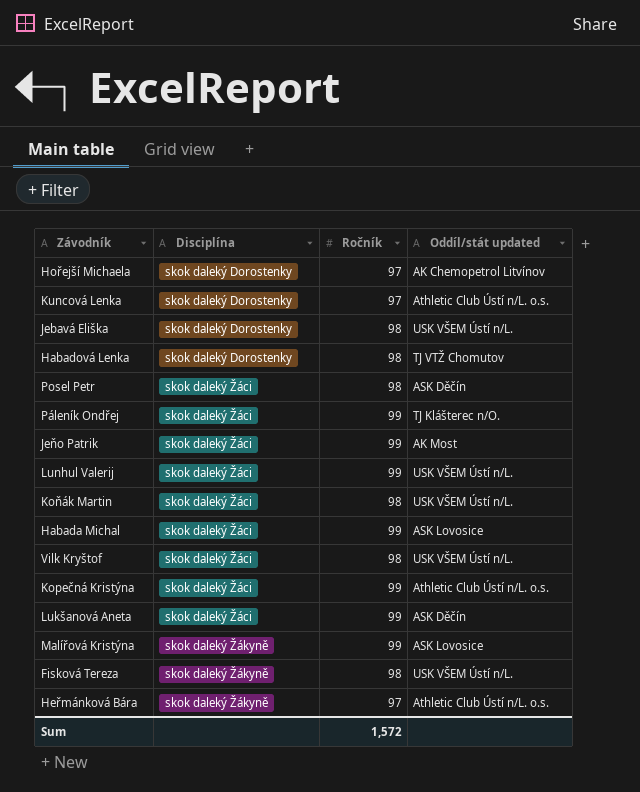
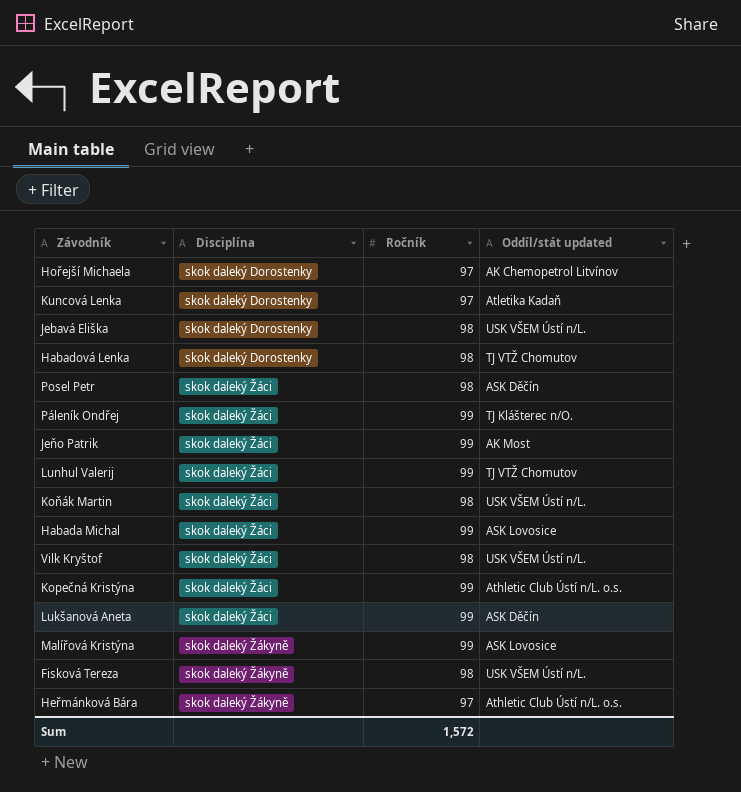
Kuncová Lenka | Oddíl/stát updated: Athletic Club Ústí n/L. o.s. -> Atletika Kadaň
Lunhul Valerij | Oddíl/stát updated: USK VŠEM Ústí n/L. -> TJ VTŽ Chomutov

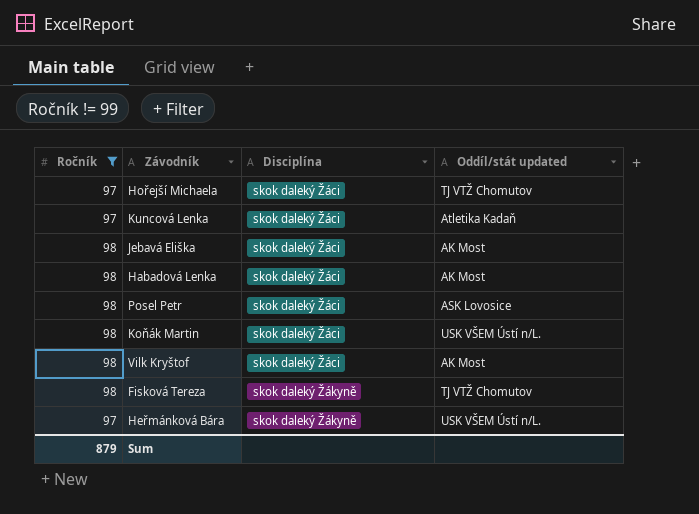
filter: none -> Ročník != 99
column Ročník | position: 3 -> 1
Hořejší Michaela | Disciplína: skok daleký Dorostenky -> skok daleký Žáci
Hořejší Michaela | Oddíl/stát updated: AK Chemopetrol Litvínov -> TJ VTŽ Chomutov
Kuncová Lenka | Disciplína: skok daleký Dorostenky -> skok daleký Žáci
Jebavá Eliška | Disciplína: skok daleký Dorostenky -> skok daleký Žáci
Jebavá Eliška | Oddíl/stát updated: USK VŠEM Ústí n/L. -> AK Most
Habadová Lenka | Disciplína: skok daleký Dorostenky -> skok daleký Žáci
Habadová Lenka | Oddíl/stát updated: TJ VTŽ Chomutov -> AK Most
Posel Petr | Oddíl/stát updated: ASK Děčín -> ASK Lovosice
Vilk Kryštof | Oddíl/stát updated: USK VŠEM Ústí n/L. -> AK Most
Fisková Tereza | Oddíl/stát updated: USK VŠEM Ústí n/L. -> TJ VTŽ Chomutov
Heřmánková Bára | Oddíl/stát updated: Athletic Club Ústí n/L. o.s. -> USK VŠEM Ústí n/L.
Sum | Ročník: 1,572 -> 879

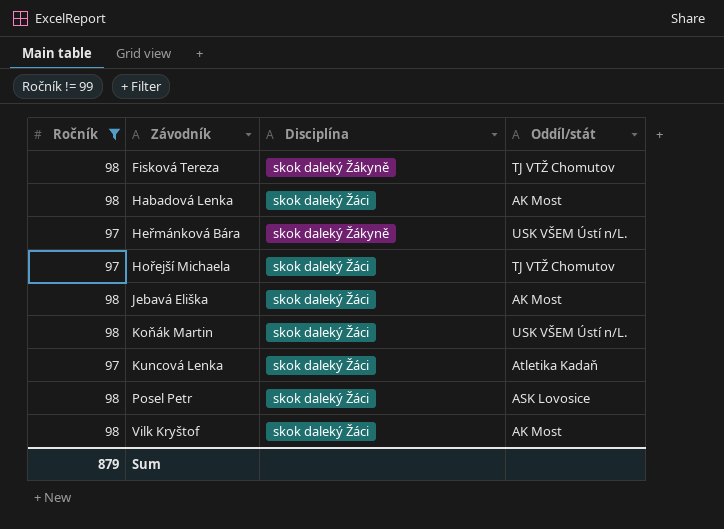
row order: Disciplína ascending -> Závodník ascending
column name: Oddíl/stát updated -> Oddíl/stát

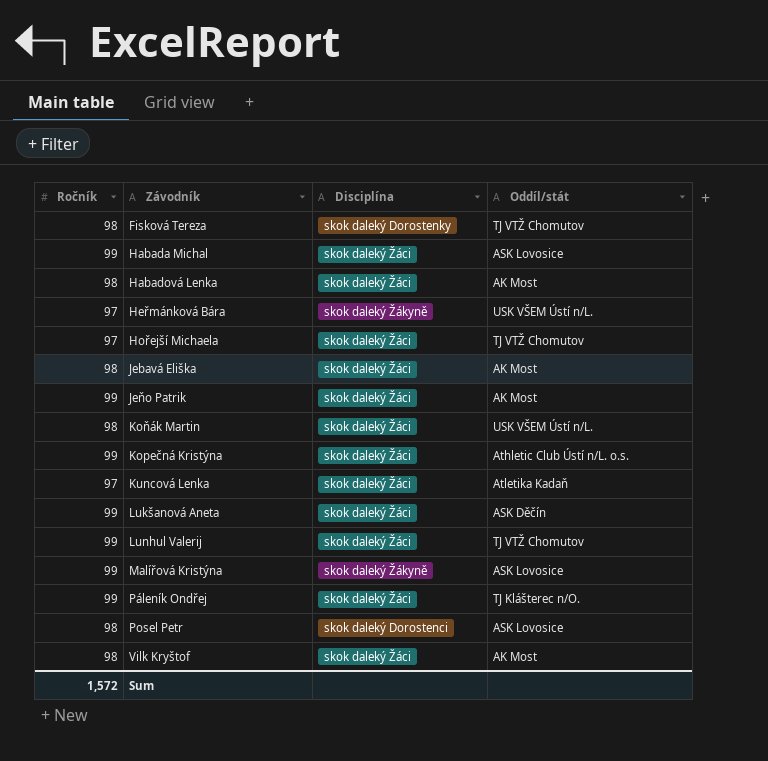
filter: Ročník != 99 -> none
Fisková Tereza | Disciplína: skok daleký Žákyně -> skok daleký Dorostenky
Posel Petr | Disciplína: skok daleký Žáci -> skok daleký Dorostenci
Sum | Ročník: 879 -> 1,572

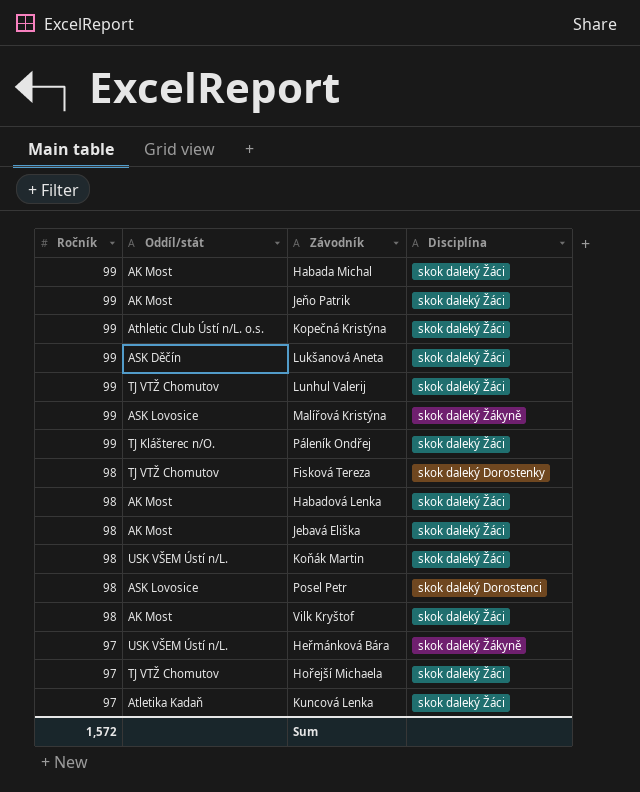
row order: Závodník ascending -> Ročník descending
column Oddíl/stát | position: 4 -> 2
Habada Michal | Oddíl/stát: ASK Lovosice -> AK Most

